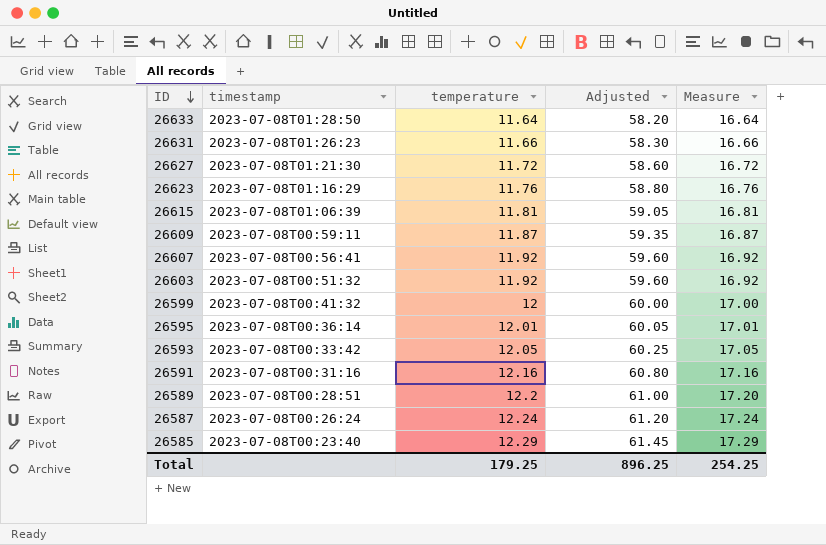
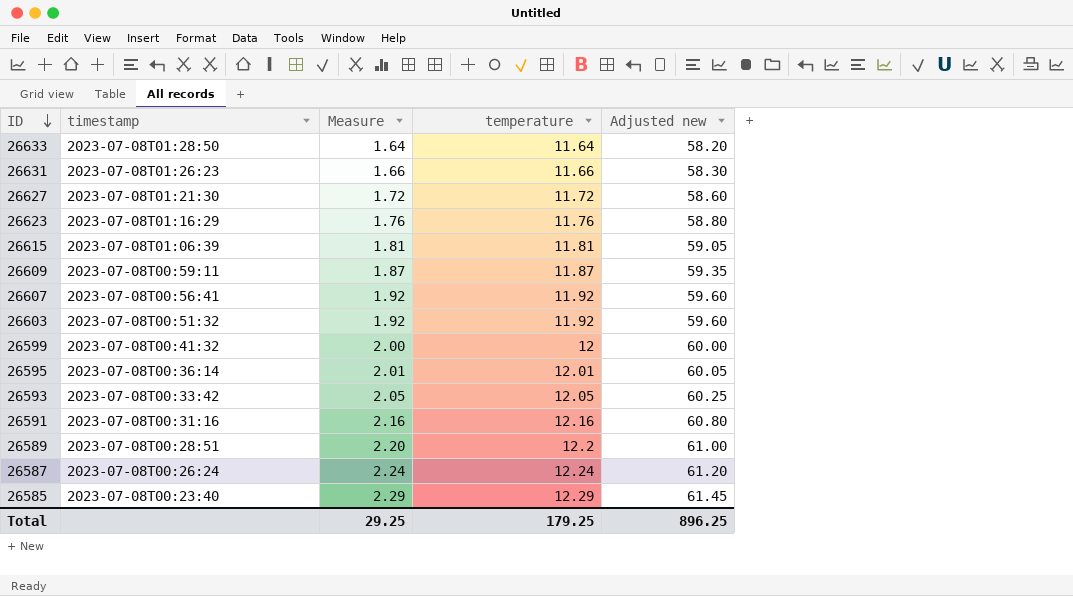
column Measure | formula: [temperature] + 5 -> [temperature] - 10
column Measure | position: 5 -> 3
column name: Adjusted -> Adjusted new
Total | Measure: 254.25 -> 29.25

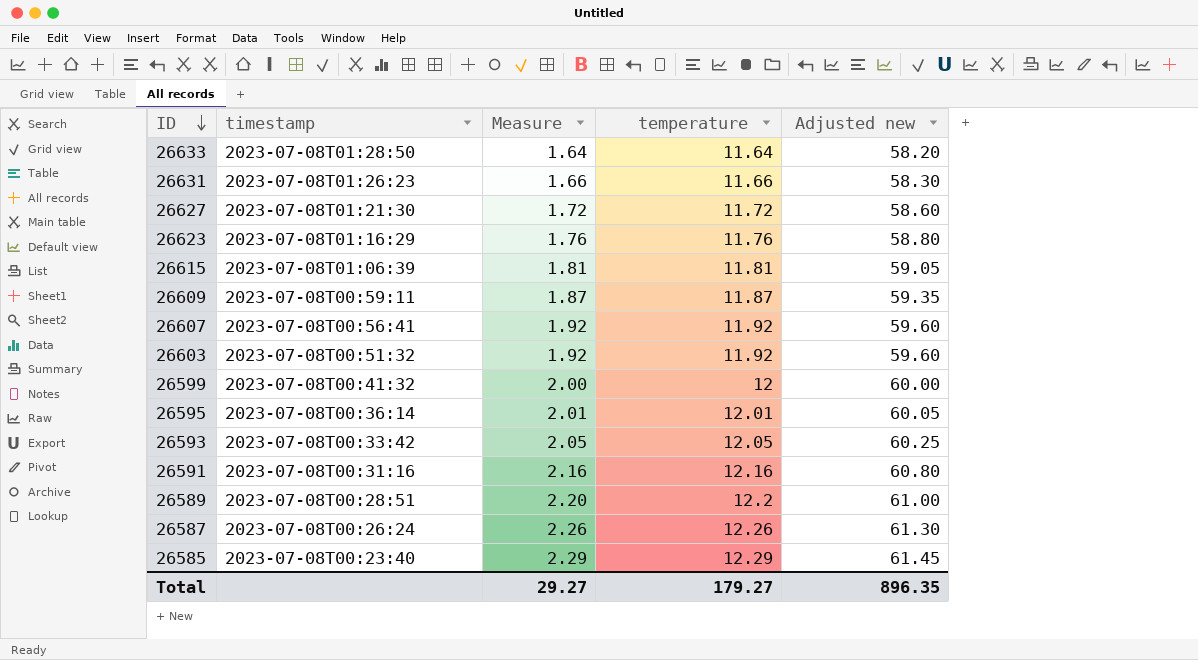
26587 | Measure: 2.24 -> 2.26
26587 | temperature: 12.24 -> 12.26
26587 | Adjusted new: 61.20 -> 61.30
Total | Measure: 29.25 -> 29.27
Total | temperature: 179.25 -> 179.27
Total | Adjusted new: 896.25 -> 896.35

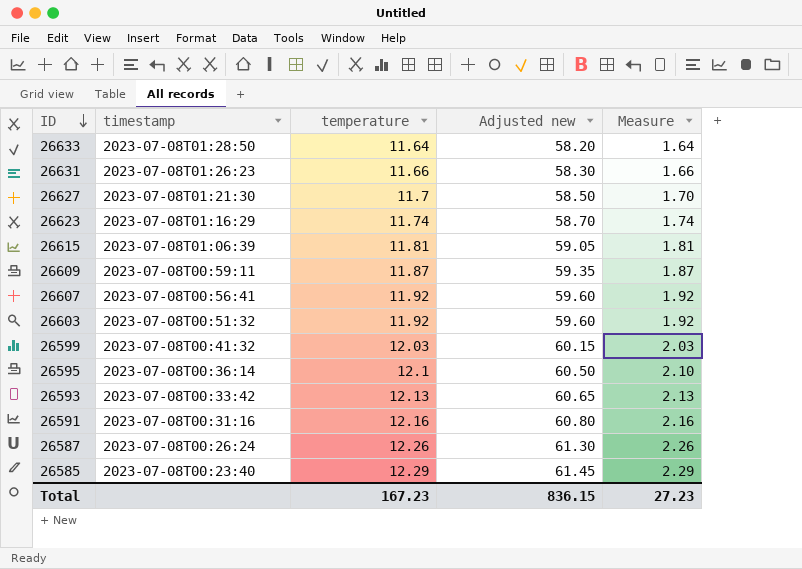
column Measure | position: 3 -> 5
row 26589: 2023-07-08T00:28:51 | 2.20 | 12.2 | 61.00 -> none
26627 | temperature: 11.72 -> 11.7
26627 | Adjusted new: 58.60 -> 58.50
26627 | Measure: 1.72 -> 1.70
26623 | temperature: 11.76 -> 11.74
26623 | Adjusted new: 58.80 -> 58.70
26623 | Measure: 1.76 -> 1.74
26599 | temperature: 12 -> 12.03
26599 | Adjusted new: 60.00 -> 60.15
26599 | Measure: 2.00 -> 2.03
26595 | temperature: 12.01 -> 12.1
26595 | Adjusted new: 60.05 -> 60.50
26595 | Measure: 2.01 -> 2.10
26593 | temperature: 12.05 -> 12.13
26593 | Adjusted new: 60.25 -> 60.65
26593 | Measure: 2.05 -> 2.13
Total | temperature: 179.27 -> 167.23
Total | Adjusted new: 896.35 -> 836.15
Total | Measure: 29.27 -> 27.23

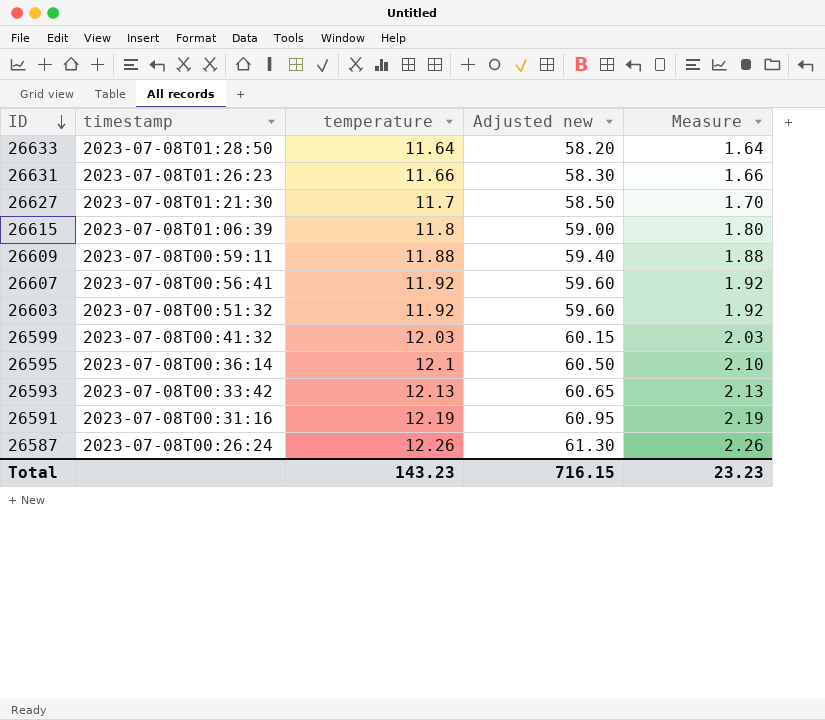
row 26623: 2023-07-08T01:16:29 | 11.74 | 58.70 | 1.74 -> none
row 26585: 2023-07-08T00:23:40 | 12.29 | 61.45 | 2.29 -> none
26615 | temperature: 11.81 -> 11.8
26615 | Adjusted new: 59.05 -> 59.00
26615 | Measure: 1.81 -> 1.80
26609 | temperature: 11.87 -> 11.88
26609 | Adjusted new: 59.35 -> 59.40
26609 | Measure: 1.87 -> 1.88
26591 | temperature: 12.16 -> 12.19
26591 | Adjusted new: 60.80 -> 60.95
26591 | Measure: 2.16 -> 2.19
Total | temperature: 167.23 -> 143.23
Total | Adjusted new: 836.15 -> 716.15
Total | Measure: 27.23 -> 23.23

